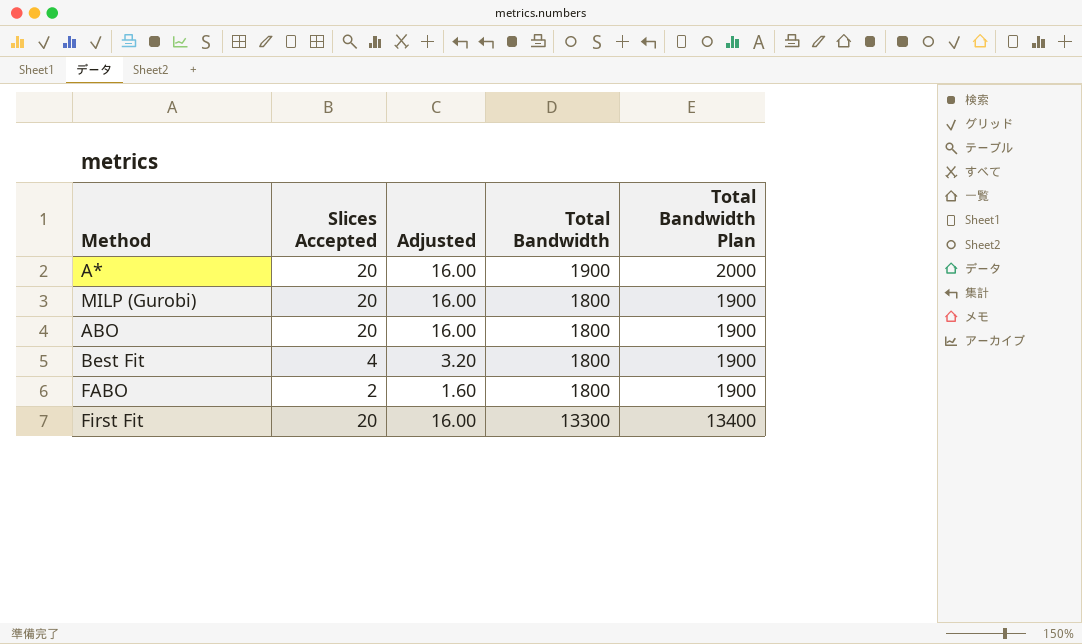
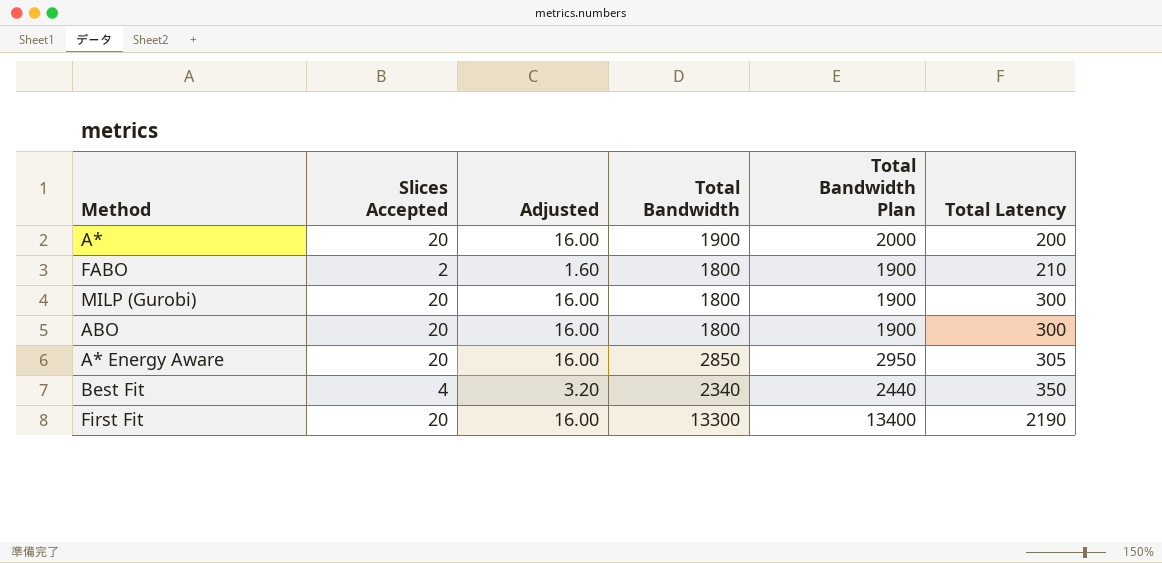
row order: none -> Total Latency ascending
column Total Latency | position: none -> 6
row A* Energy Aware: none -> 20 | 16.00 | 2850 | 2950 | 305
Best Fit | Total Bandwidth: 1800 -> 2340
Best Fit | Total Bandwidth Plan: 1900 -> 2440

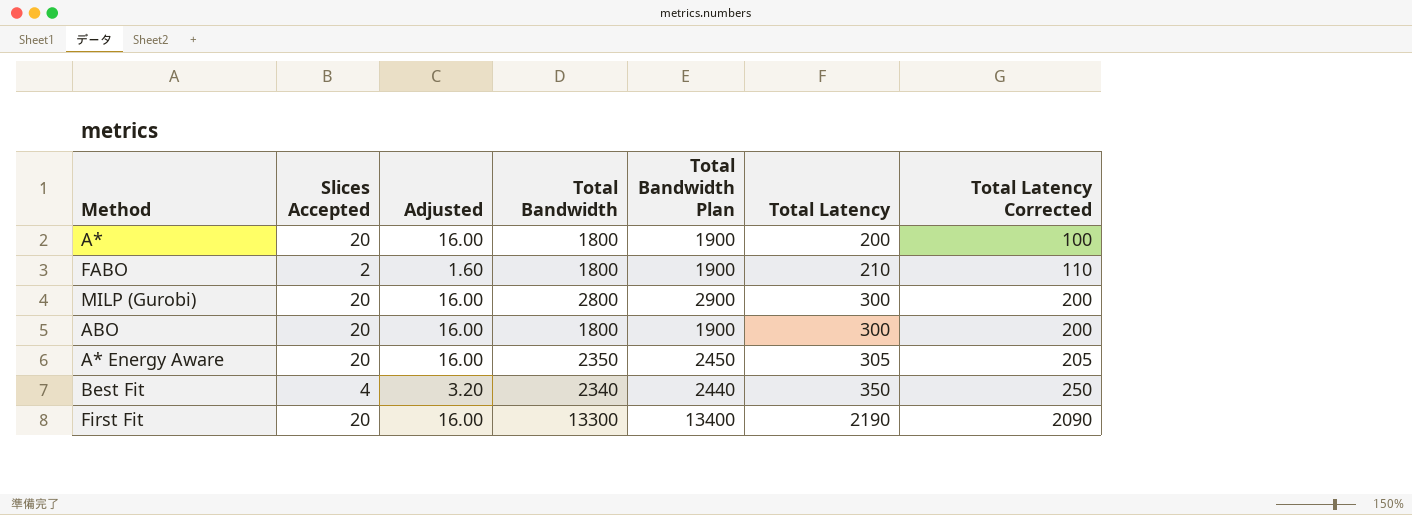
column Total Latency Corrected | formula: none -> [Total Latency] - 100
A* | Total Bandwidth: 1900 -> 1800
A* | Total Bandwidth Plan: 2000 -> 1900
MILP (Gurobi) | Total Bandwidth: 1800 -> 2800
MILP (Gurobi) | Total Bandwidth Plan: 1900 -> 2900
A* Energy Aware | Total Bandwidth: 2850 -> 2350
A* Energy Aware | Total Bandwidth Plan: 2950 -> 2450

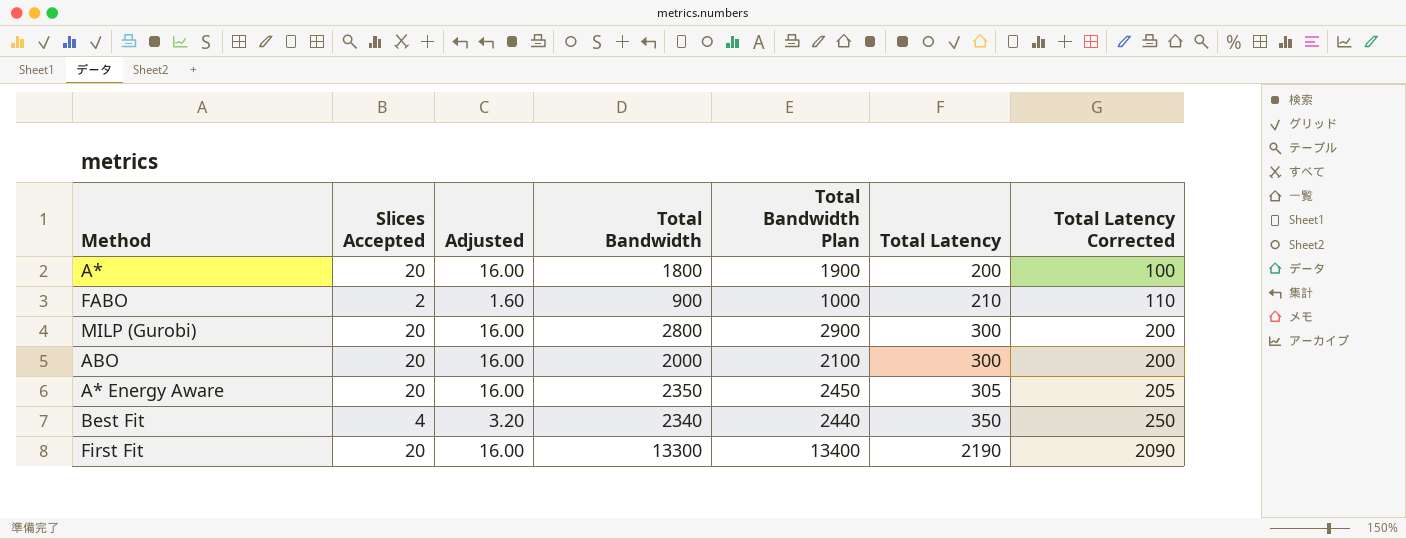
FABO | Total Bandwidth: 1800 -> 900
FABO | Total Bandwidth Plan: 1900 -> 1000
ABO | Total Bandwidth: 1800 -> 2000
ABO | Total Bandwidth Plan: 1900 -> 2100

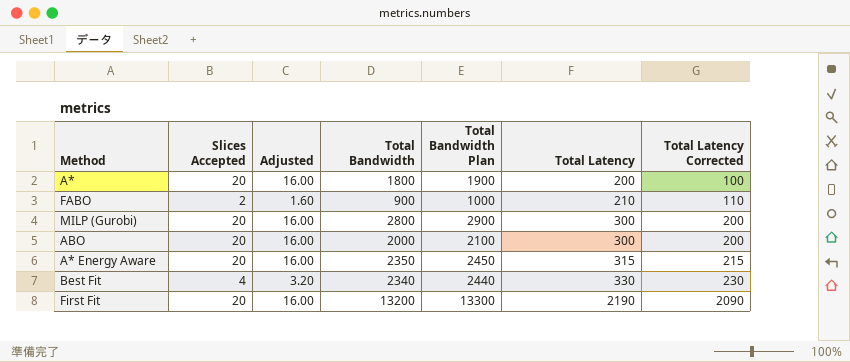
A* Energy Aware | Total Latency: 305 -> 315
A* Energy Aware | Total Latency Corrected: 205 -> 215
Best Fit | Total Latency: 350 -> 330
Best Fit | Total Latency Corrected: 250 -> 230
First Fit | Total Bandwidth: 13300 -> 13200
First Fit | Total Bandwidth Plan: 13400 -> 13300

